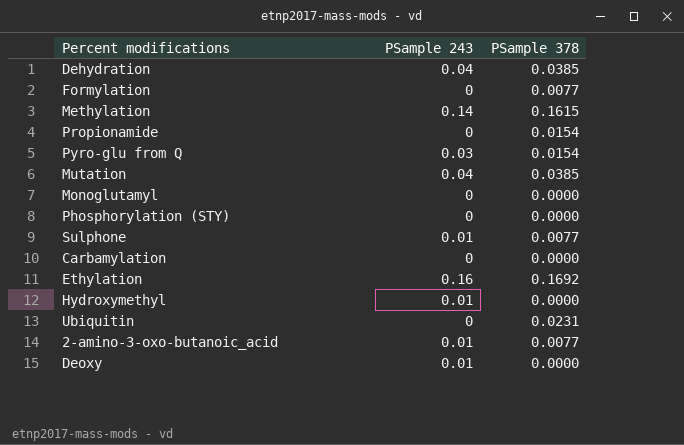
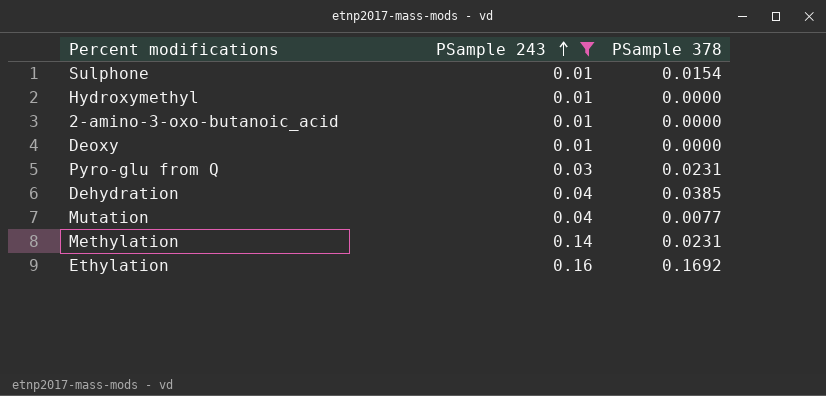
filter: none -> PSample 243 != 0
row order: none -> PSample 243 ascending
Sulphone | PSample 378: 0.0077 -> 0.0154
2-amino-3-oxo-butanoic_acid | PSample 378: 0.0077 -> 0.0000
Pyro-glu from Q | PSample 378: 0.0154 -> 0.0231
Mutation | PSample 378: 0.0385 -> 0.0077
Methylation | PSample 378: 0.1615 -> 0.0231

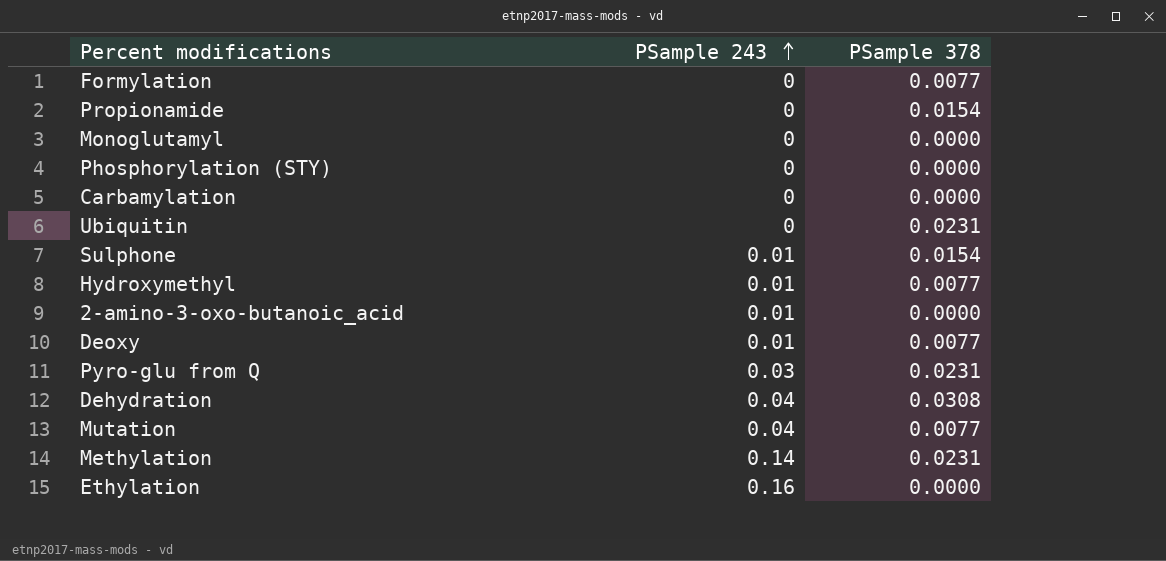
filter: PSample 243 != 0 -> none
Hydroxymethyl | PSample 378: 0.0000 -> 0.0077
Deoxy | PSample 378: 0.0000 -> 0.0077
Dehydration | PSample 378: 0.0385 -> 0.0308
Ethylation | PSample 378: 0.1692 -> 0.0000

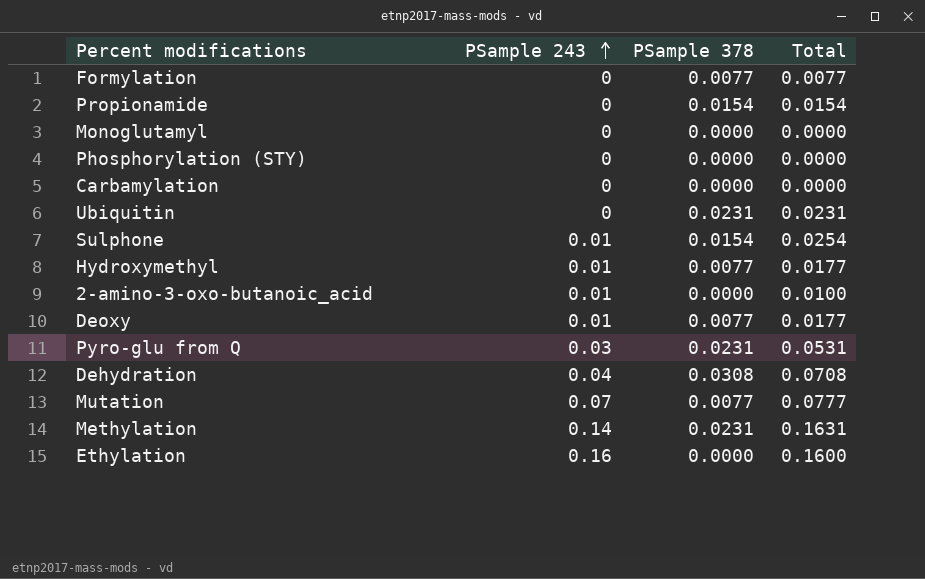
column Total | formula: none -> [PSample 243] + [PSample 378]
Mutation | PSample 243: 0.04 -> 0.07

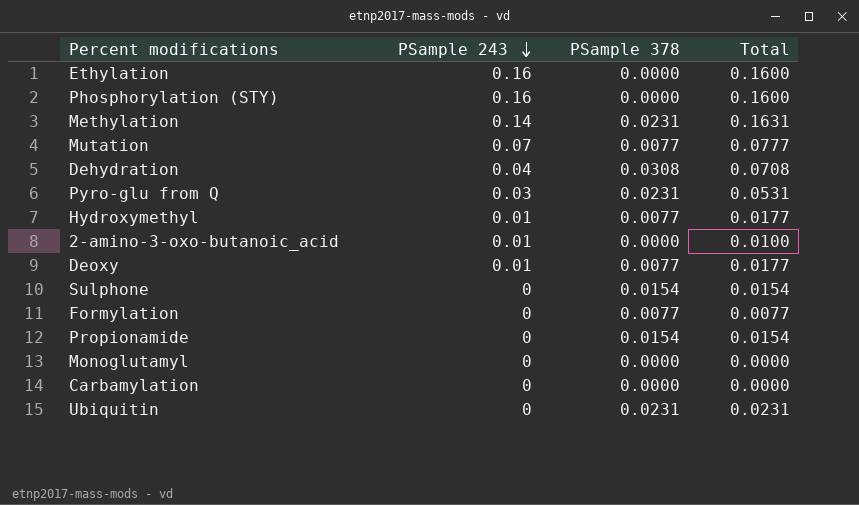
row order: PSample 243 ascending -> PSample 243 descending
Phosphorylation (STY) | PSample 243: 0 -> 0.16
Phosphorylation (STY) | Total: 0.0000 -> 0.1600
Sulphone | PSample 243: 0.01 -> 0
Sulphone | Total: 0.0254 -> 0.0154

